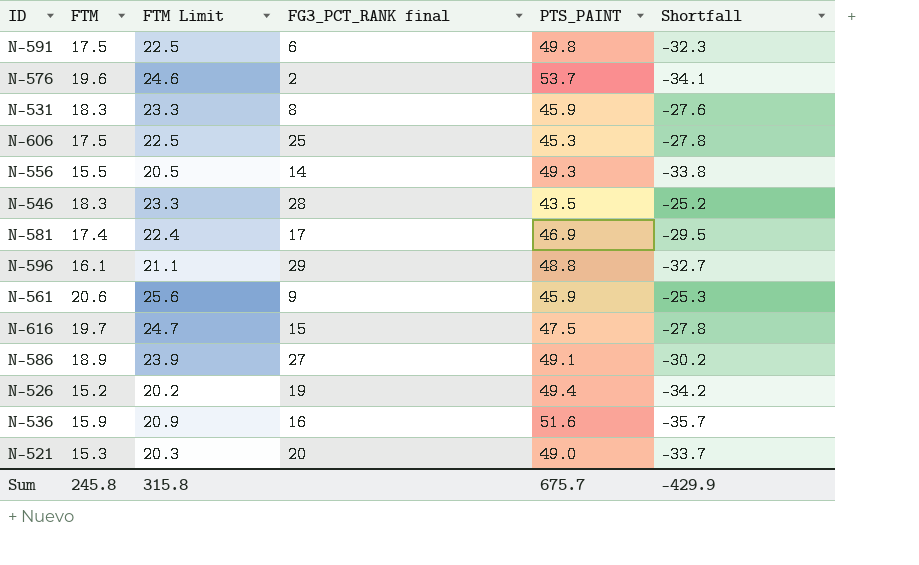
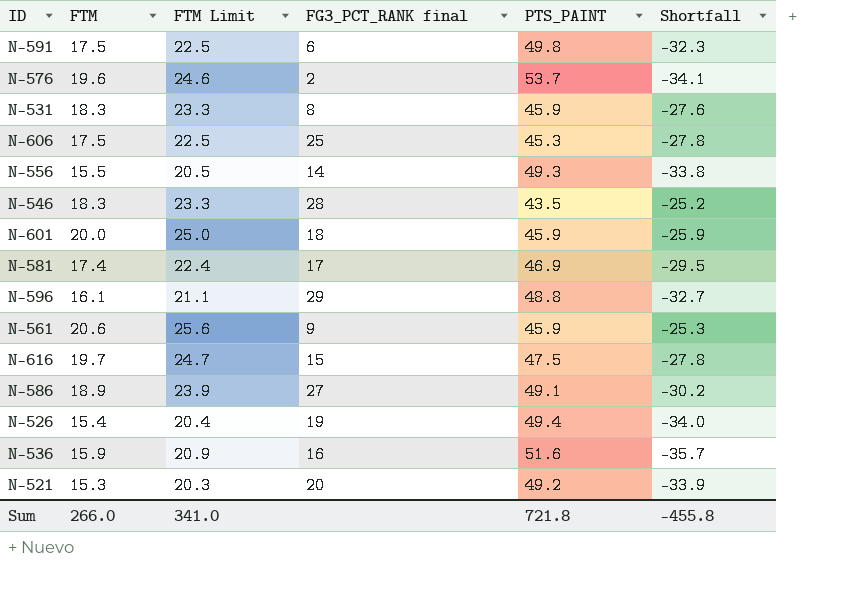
row N-601: none -> 20.0 | 25.0 | 18 | 45.9 | -25.9
N-526 | FTM: 15.2 -> 15.4
N-526 | FTM Limit: 20.2 -> 20.4
N-526 | Shortfall: -34.2 -> -34.0
N-521 | PTS_PAINT: 49.0 -> 49.2
N-521 | Shortfall: -33.7 -> -33.9
Sum | FTM: 245.8 -> 266.0
Sum | FTM Limit: 315.8 -> 341.0
Sum | PTS_PAINT: 675.7 -> 721.8
Sum | Shortfall: -429.9 -> -455.8

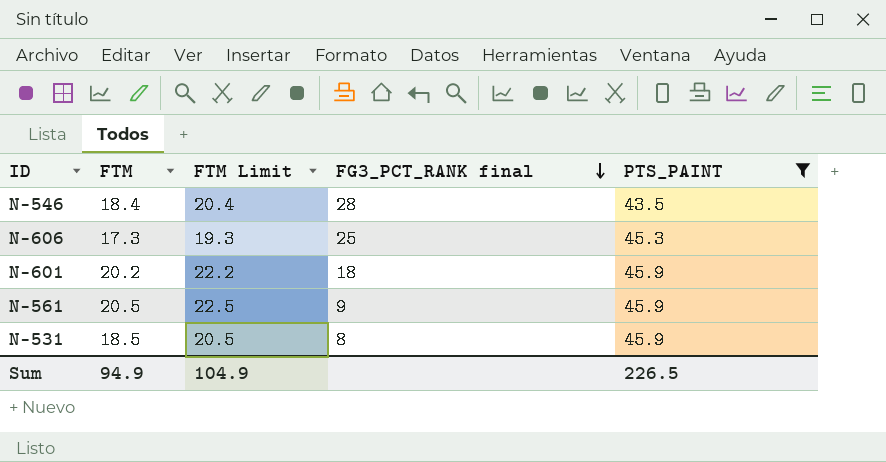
filter: none -> PTS_PAINT <= 45.9
row order: none -> FG3_PCT_RANK final descending
column Shortfall | formula: [FTM] - [PTS_PAINT] -> none
column FTM Limit | formula: [FTM] + 5 -> [FTM] + 2
N-546 | FTM: 18.3 -> 18.4
N-606 | FTM: 17.5 -> 17.3
N-601 | FTM: 20.0 -> 20.2
N-561 | FTM: 20.6 -> 20.5
N-531 | FTM: 18.3 -> 18.5
Sum | FTM: 266.0 -> 94.9
Sum | FTM Limit: 341.0 -> 104.9
Sum | PTS_PAINT: 721.8 -> 226.5

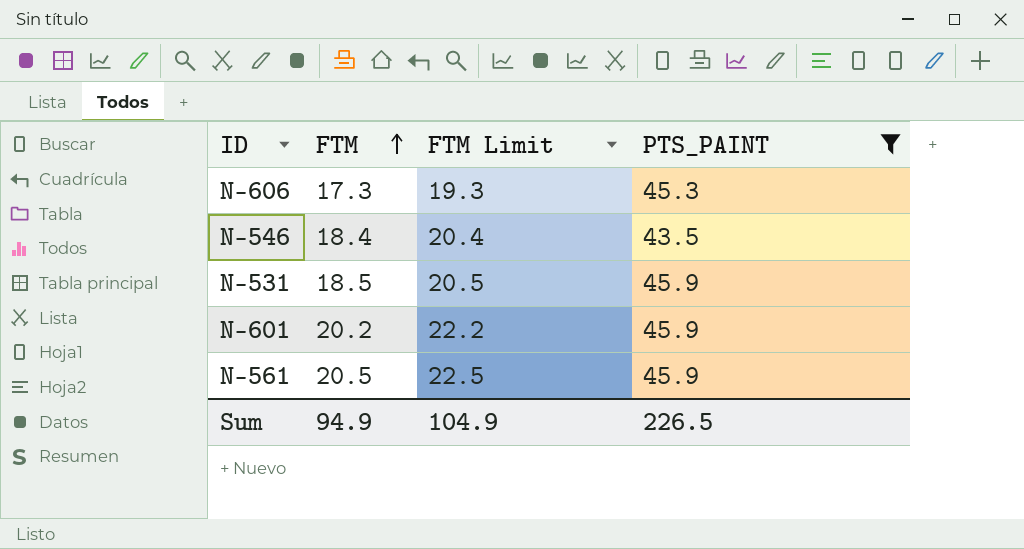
row order: FG3_PCT_RANK final descending -> FTM ascending
column FG3_PCT_RANK final | position: 4 -> none

